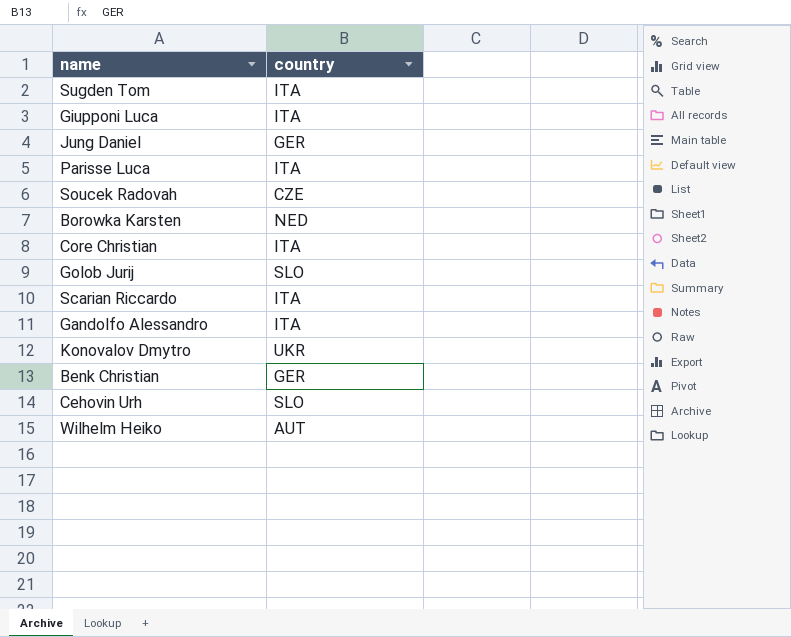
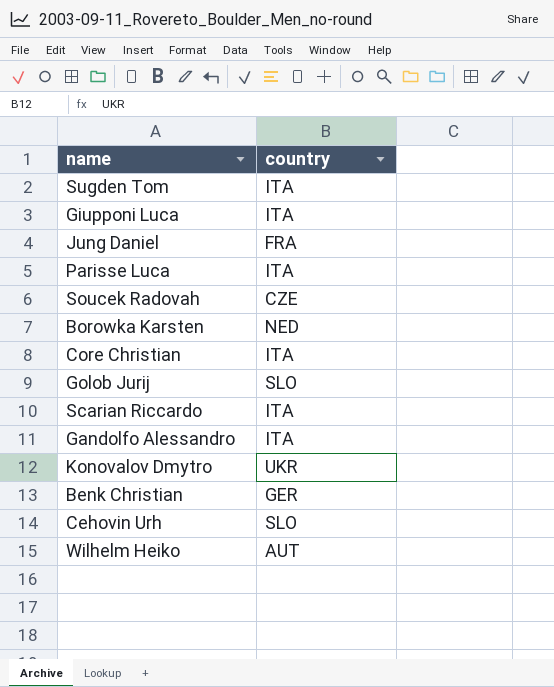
Jung Daniel | country: GER -> FRA

